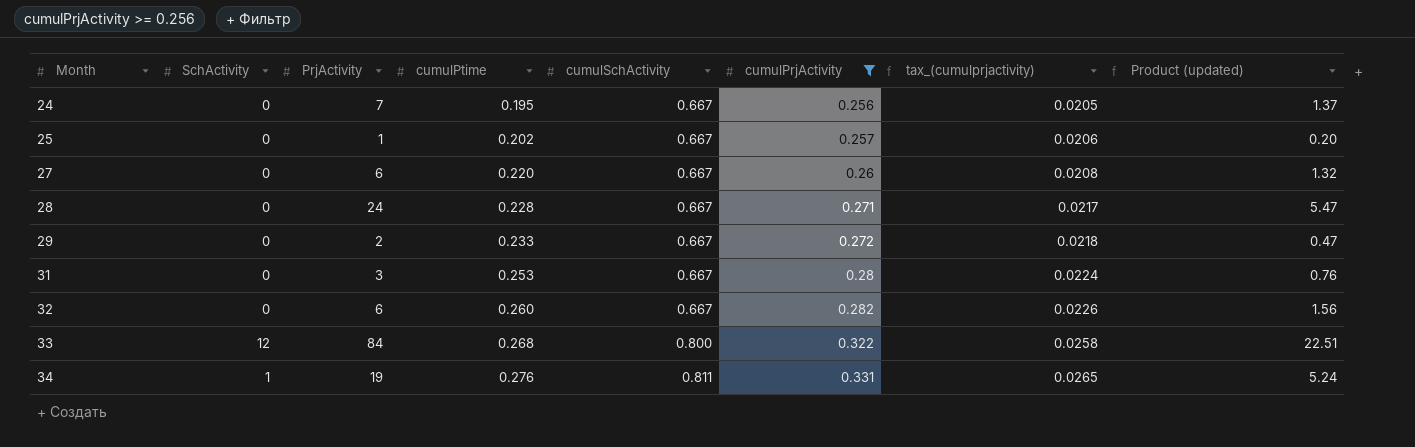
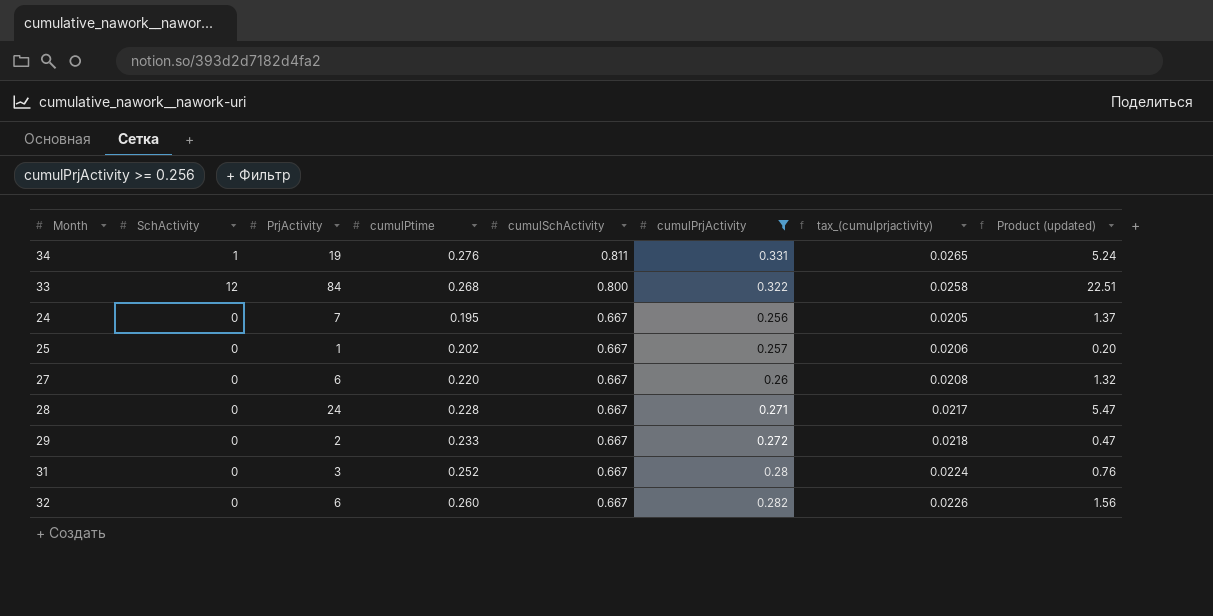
row order: Month ascending -> cumulSchActivity descending
31 | cumulPtime: 0.253 -> 0.252

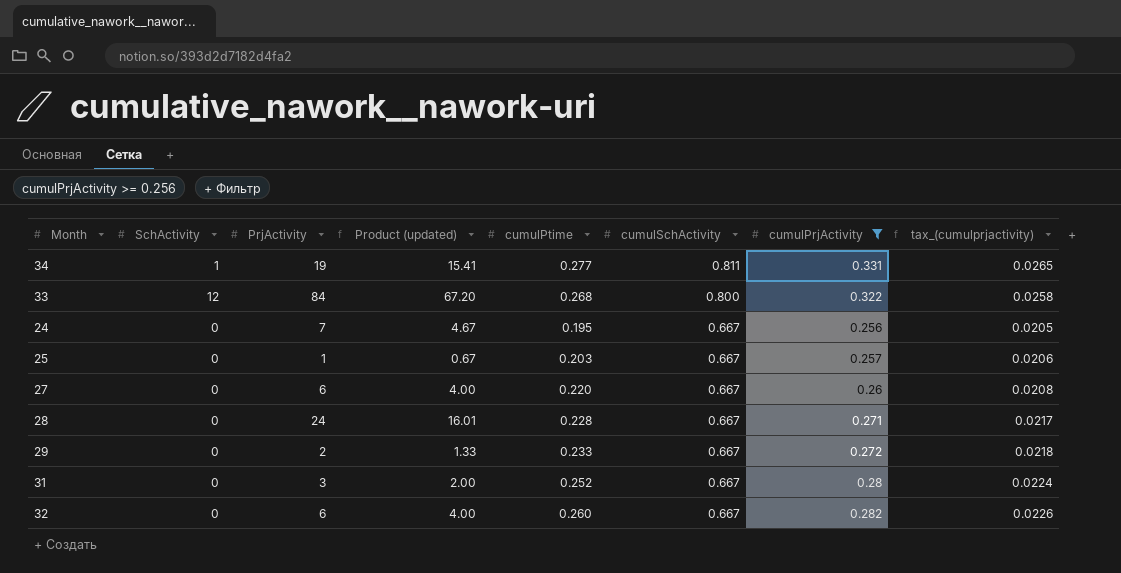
column Product (updated) | formula: [PrjActivity] * [cumulPtime] -> [PrjActivity] * [cumulSchActivity]
column Product (updated) | position: 8 -> 4
34 | cumulPtime: 0.276 -> 0.277
25 | cumulPtime: 0.202 -> 0.203

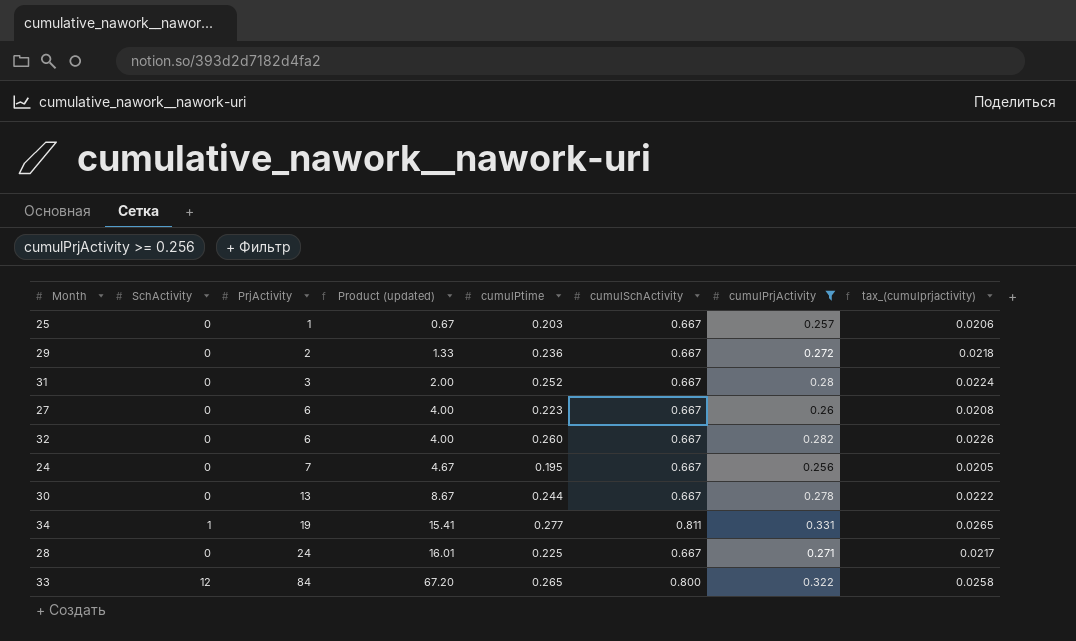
row order: cumulSchActivity descending -> PrjActivity ascending
29 | cumulPtime: 0.233 -> 0.236
27 | cumulPtime: 0.220 -> 0.223
row 30: none -> 0 | 13 | 8.67 | 0.244 | 0.667 | 0.278 | 0.0222
28 | cumulPtime: 0.228 -> 0.225
33 | cumulPtime: 0.268 -> 0.265

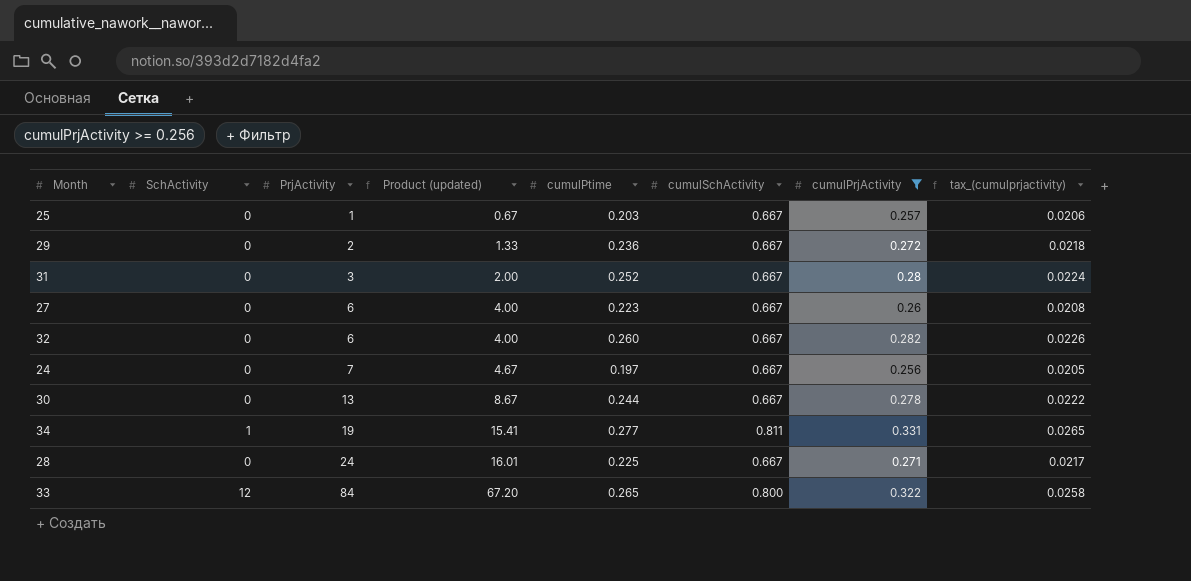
24 | cumulPtime: 0.195 -> 0.197

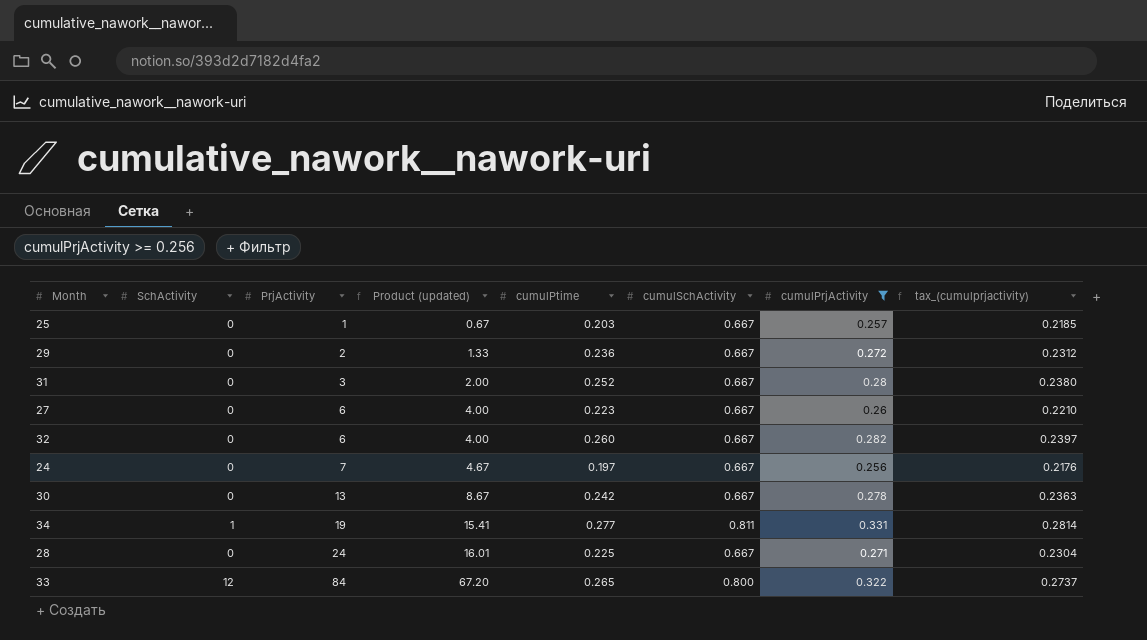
column tax_(cumulprjactivity) | formula: [cumulPrjActivity] * 0.08 -> [cumulPrjActivity] * 0.85
30 | cumulPtime: 0.244 -> 0.242

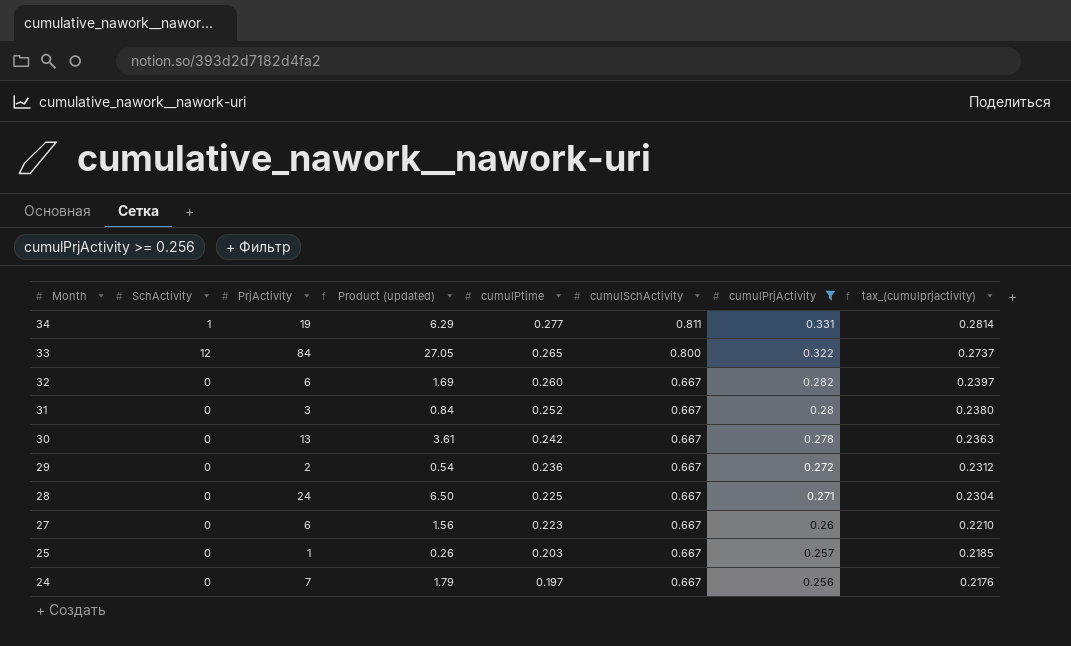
row order: PrjActivity ascending -> Month descending
column Product (updated) | formula: [PrjActivity] * [cumulSchActivity] -> [PrjActivity] * [cumulPrjActivity]

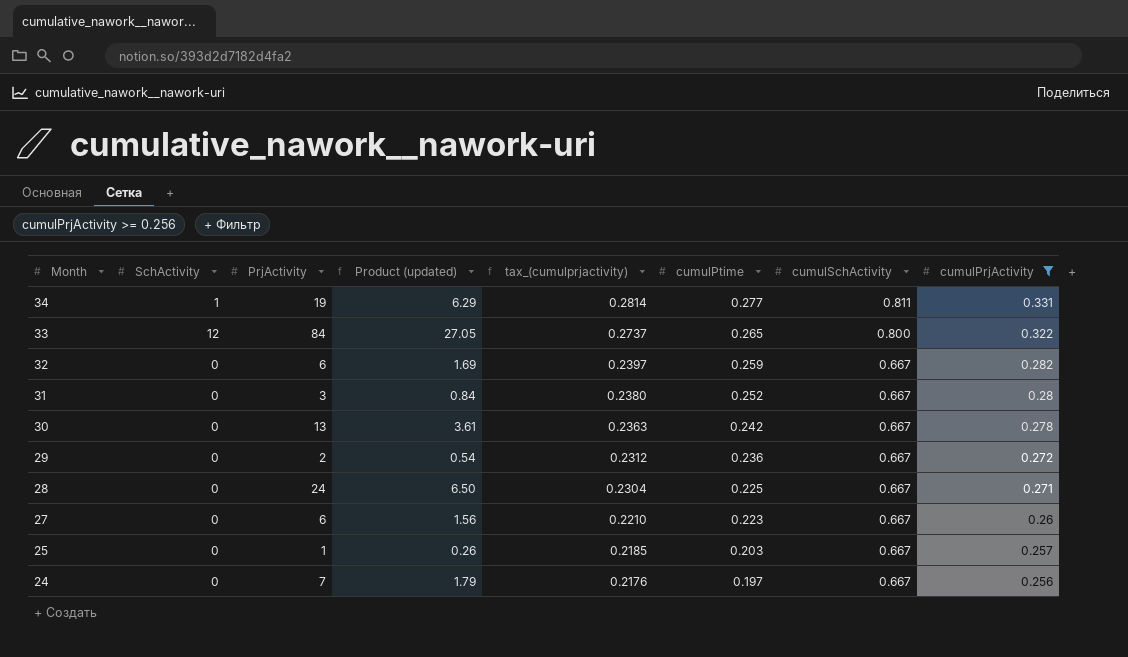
column tax_(cumulprjactivity) | position: 8 -> 5
32 | cumulPtime: 0.260 -> 0.259

